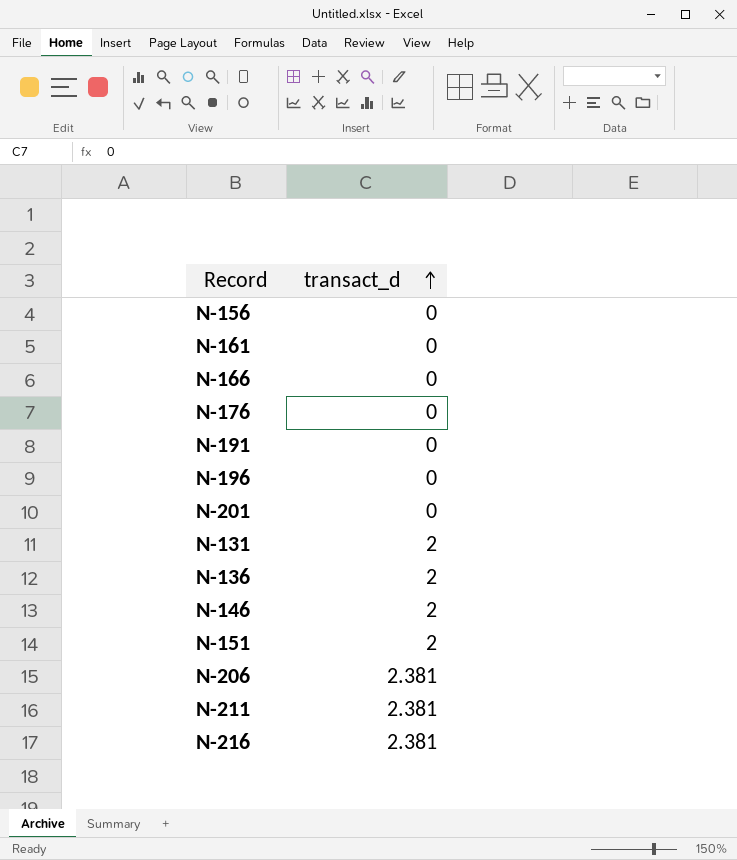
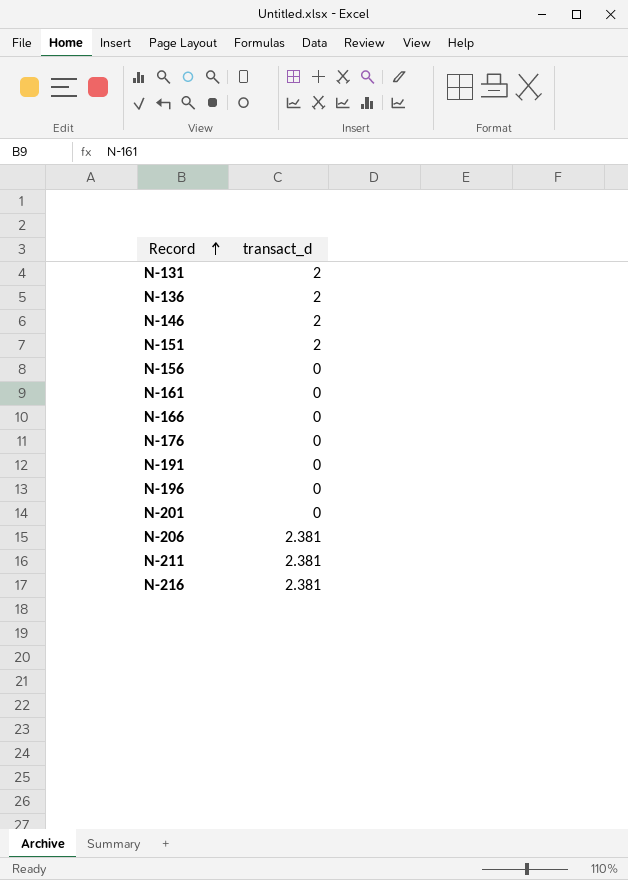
row order: transact_d ascending -> Record ascending

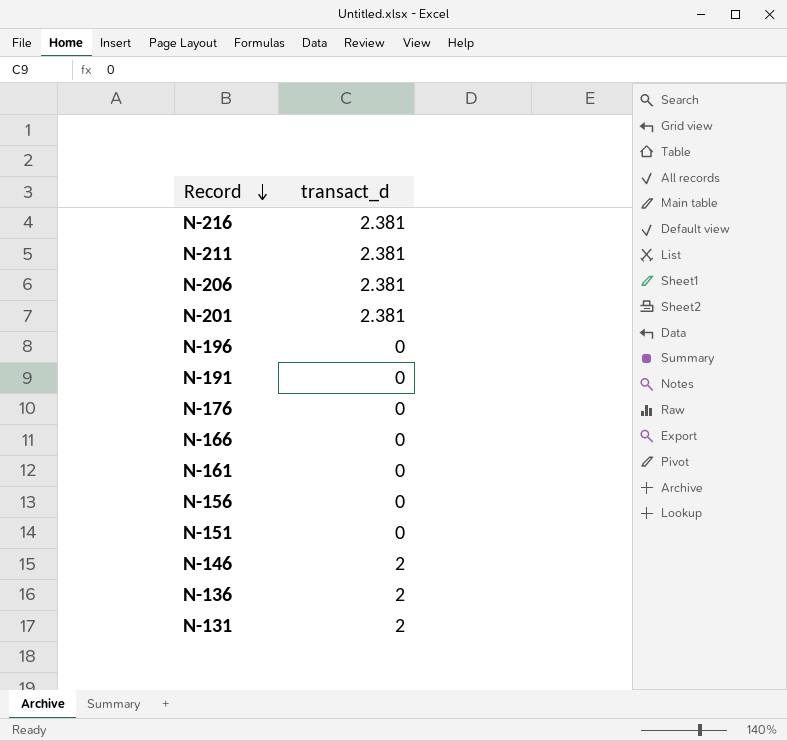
row order: Record ascending -> Record descending
N-201 | transact_d: 0 -> 2.381
N-151 | transact_d: 2 -> 0

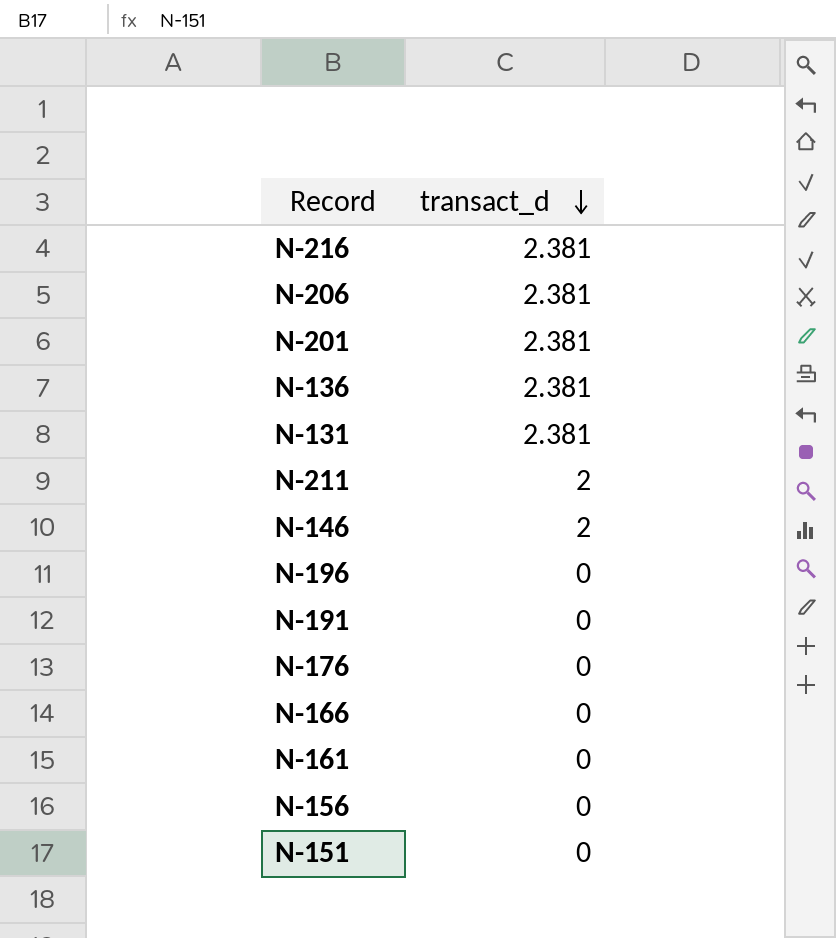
row order: Record descending -> transact_d descending
N-136 | transact_d: 2 -> 2.381
N-131 | transact_d: 2 -> 2.381
N-211 | transact_d: 2.381 -> 2

